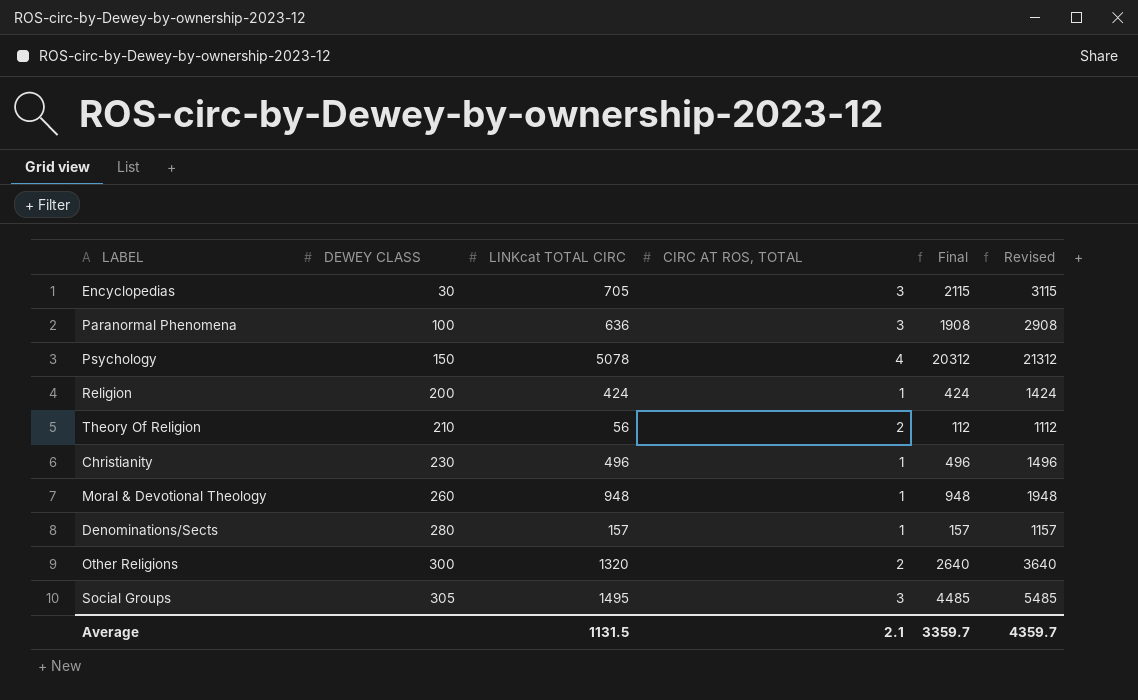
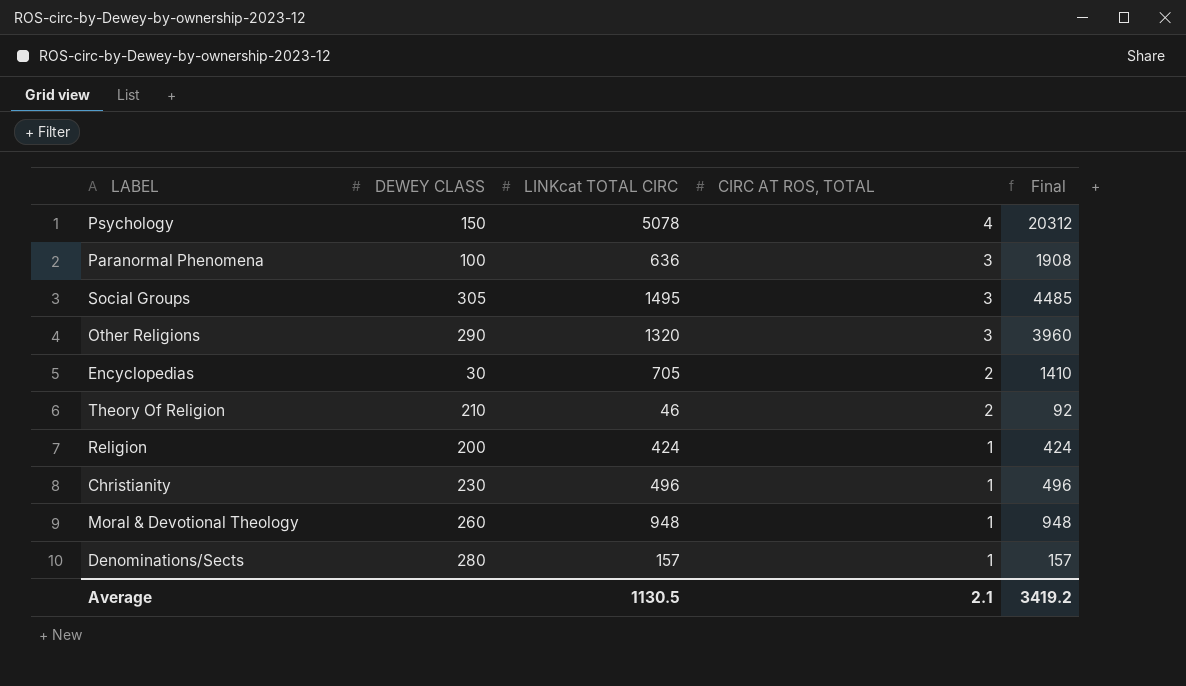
row order: DEWEY CLASS ascending -> CIRC AT ROS, TOTAL descending
column Revised | formula: [Final] + 1000 -> none
Other Religions | DEWEY CLASS: 300 -> 290
Other Religions | CIRC AT ROS, TOTAL: 2 -> 3
Other Religions | Final: 2640 -> 3960
Encyclopedias | CIRC AT ROS, TOTAL: 3 -> 2
Encyclopedias | Final: 2115 -> 1410
Theory Of Religion | LINKcat TOTAL CIRC: 56 -> 46
Theory Of Religion | Final: 112 -> 92
Average | LINKcat TOTAL CIRC: 1131.5 -> 1130.5
Average | Final: 3359.7 -> 3419.2

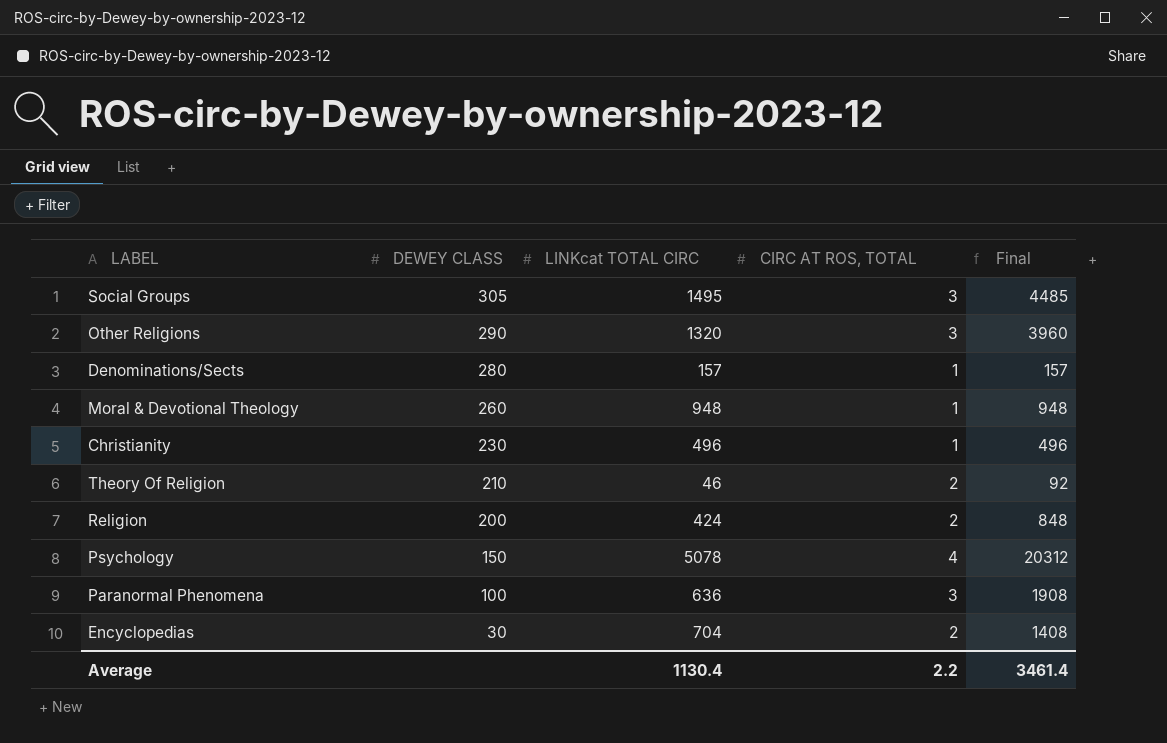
row order: CIRC AT ROS, TOTAL descending -> DEWEY CLASS descending
Religion | CIRC AT ROS, TOTAL: 1 -> 2
Religion | Final: 424 -> 848
Encyclopedias | LINKcat TOTAL CIRC: 705 -> 704
Encyclopedias | Final: 1410 -> 1408
Average | LINKcat TOTAL CIRC: 1130.5 -> 1130.4
Average | CIRC AT ROS, TOTAL: 2.1 -> 2.2
Average | Final: 3419.2 -> 3461.4

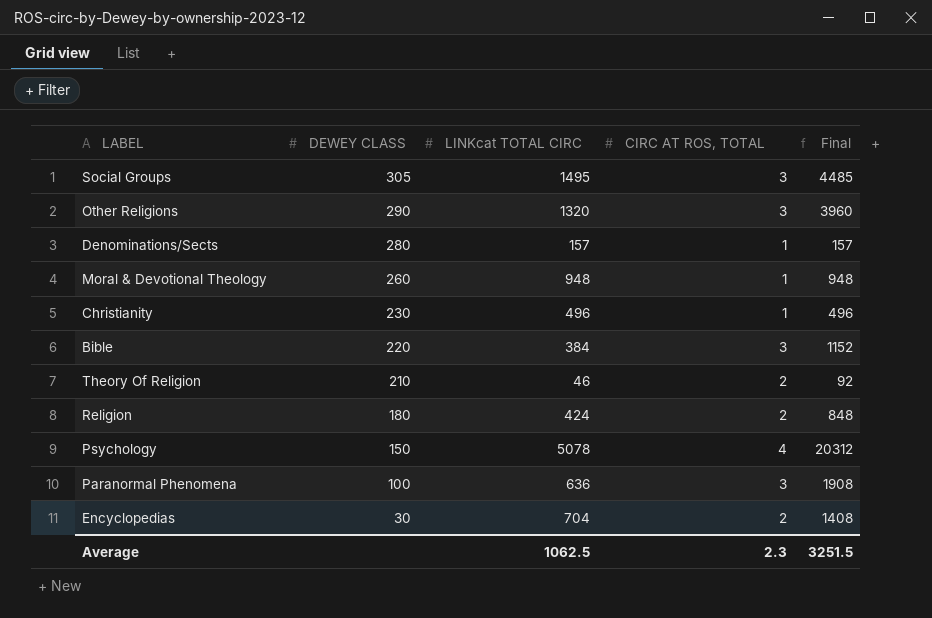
row Bible: none -> 220 | 384 | 3 | 1152
Religion | DEWEY CLASS: 200 -> 180
Average | LINKcat TOTAL CIRC: 1130.4 -> 1062.5
Average | CIRC AT ROS, TOTAL: 2.2 -> 2.3
Average | Final: 3461.4 -> 3251.5

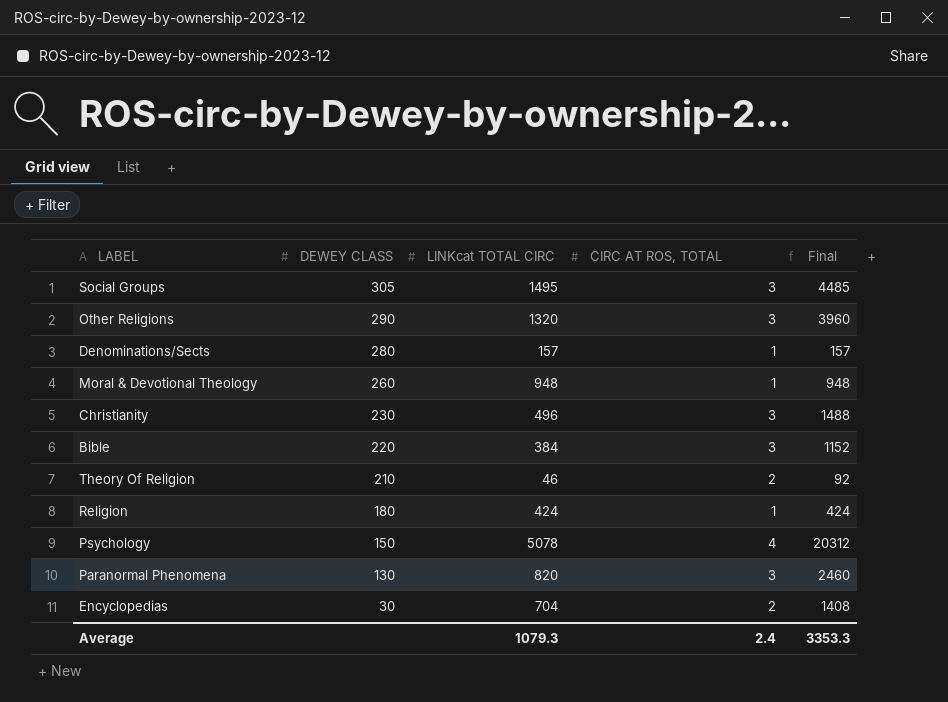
Christianity | CIRC AT ROS, TOTAL: 1 -> 3
Christianity | Final: 496 -> 1488
Religion | CIRC AT ROS, TOTAL: 2 -> 1
Religion | Final: 848 -> 424
Paranormal Phenomena | DEWEY CLASS: 100 -> 130
Paranormal Phenomena | LINKcat TOTAL CIRC: 636 -> 820
Paranormal Phenomena | Final: 1908 -> 2460
Average | LINKcat TOTAL CIRC: 1062.5 -> 1079.3
Average | CIRC AT ROS, TOTAL: 2.3 -> 2.4
Average | Final: 3251.5 -> 3353.3

